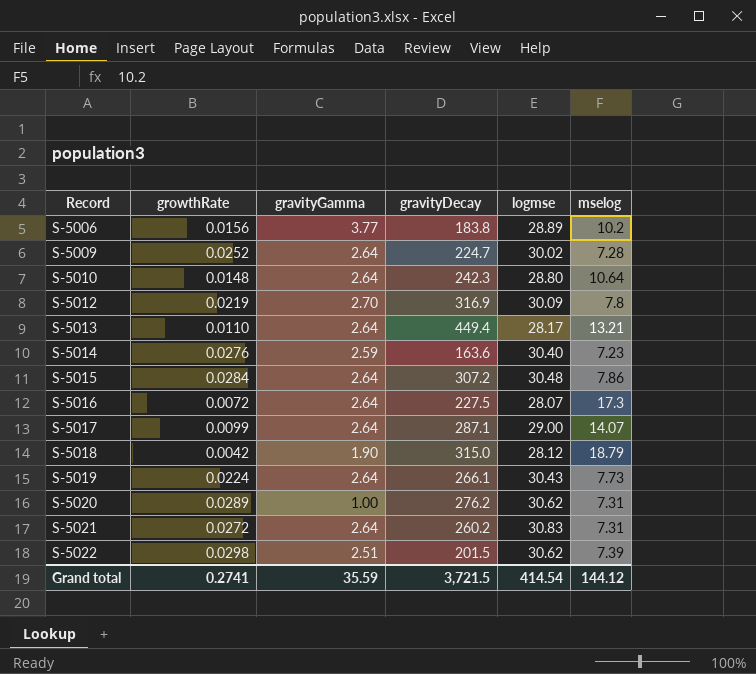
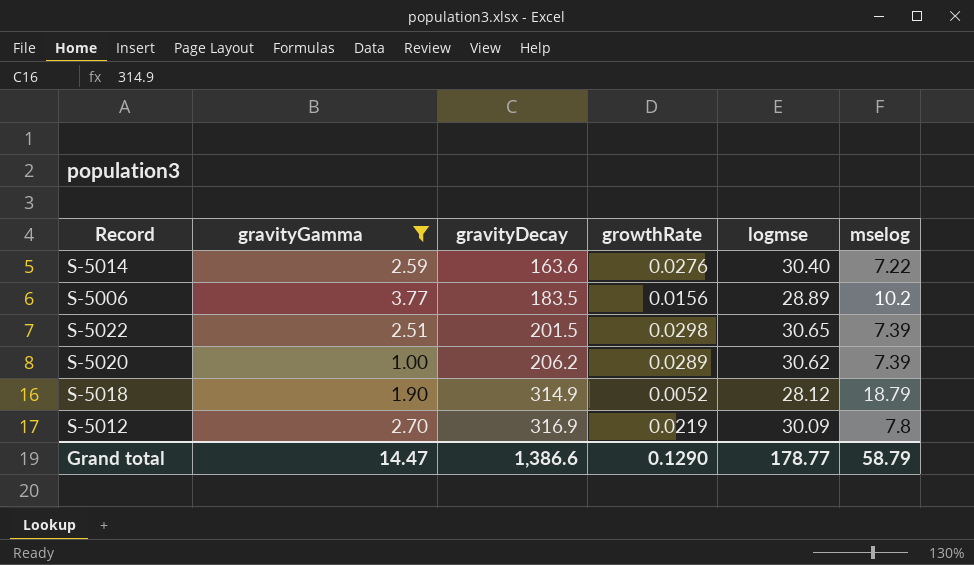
filter: none -> gravityGamma != 2.64
row order: Record ascending -> gravityDecay ascending
column growthRate | position: 2 -> 4
S-5014 | mselog: 7.23 -> 7.22
S-5006 | gravityDecay: 183.8 -> 183.5
S-5022 | logmse: 30.62 -> 30.65
S-5020 | gravityDecay: 276.2 -> 206.2
S-5020 | mselog: 7.31 -> 7.39
S-5018 | gravityDecay: 315.0 -> 314.9
S-5018 | growthRate: 0.0042 -> 0.0052
Grand total | gravityGamma: 35.59 -> 14.47
Grand total | gravityDecay: 3,721.5 -> 1,386.6
Grand total | growthRate: 0.2741 -> 0.1290
Grand total | logmse: 414.54 -> 178.77
Grand total | mselog: 144.12 -> 58.79

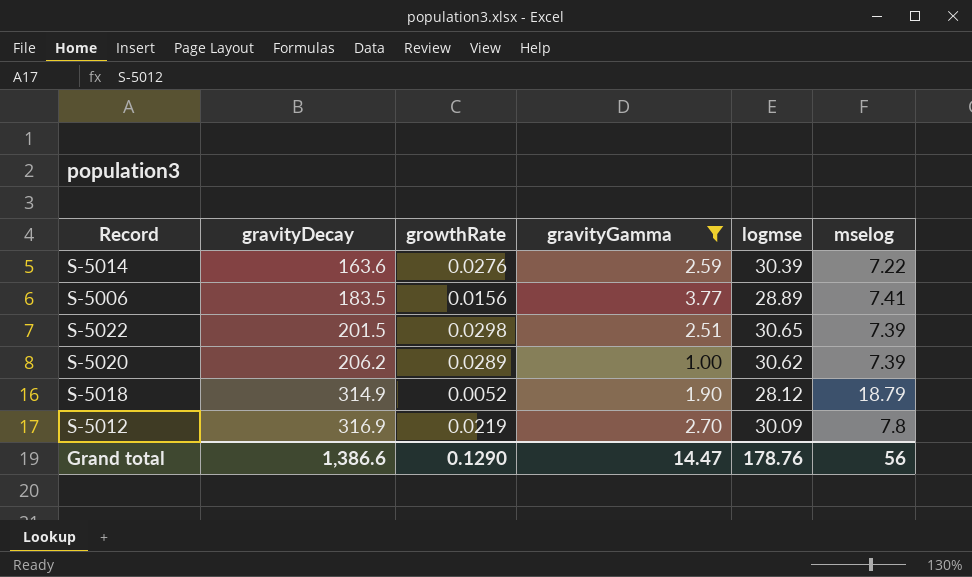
column gravityGamma | position: 2 -> 4
S-5014 | logmse: 30.40 -> 30.39
S-5006 | mselog: 10.2 -> 7.41
Grand total | logmse: 178.77 -> 178.76
Grand total | mselog: 58.79 -> 56

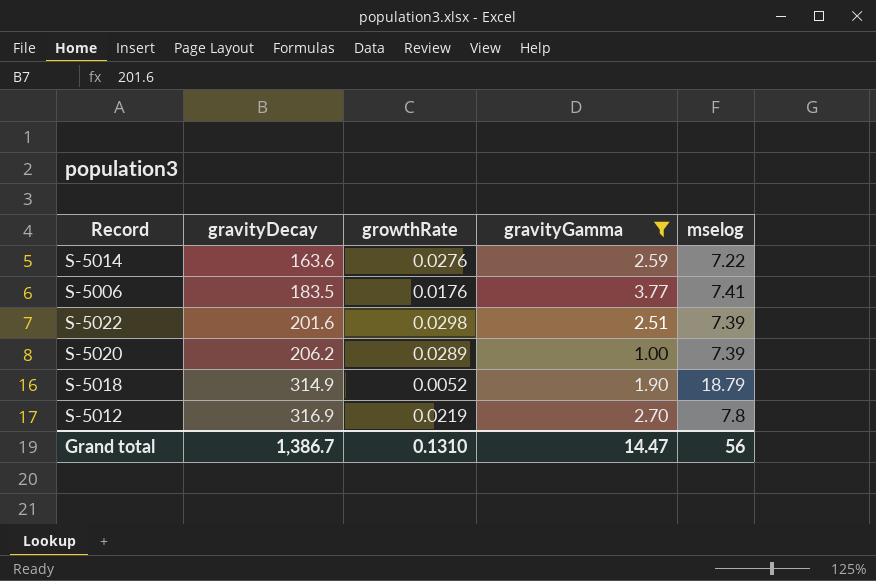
column logmse | position: 5 -> none
S-5006 | growthRate: 0.0156 -> 0.0176
S-5022 | gravityDecay: 201.5 -> 201.6
Grand total | gravityDecay: 1,386.6 -> 1,386.7
Grand total | growthRate: 0.1290 -> 0.1310

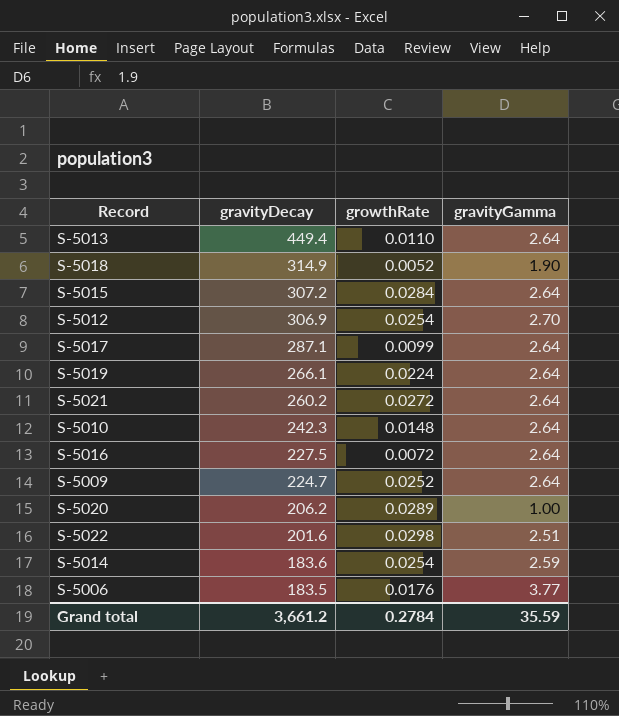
filter: gravityGamma != 2.64 -> none
row order: gravityDecay ascending -> gravityDecay descending
column mselog | position: 5 -> none
S-5012 | gravityDecay: 316.9 -> 306.9
S-5012 | growthRate: 0.0219 -> 0.0254
S-5014 | gravityDecay: 163.6 -> 183.6
S-5014 | growthRate: 0.0276 -> 0.0254
Grand total | gravityDecay: 1,386.7 -> 3,661.2
Grand total | growthRate: 0.1310 -> 0.2784
Grand total | gravityGamma: 14.47 -> 35.59

